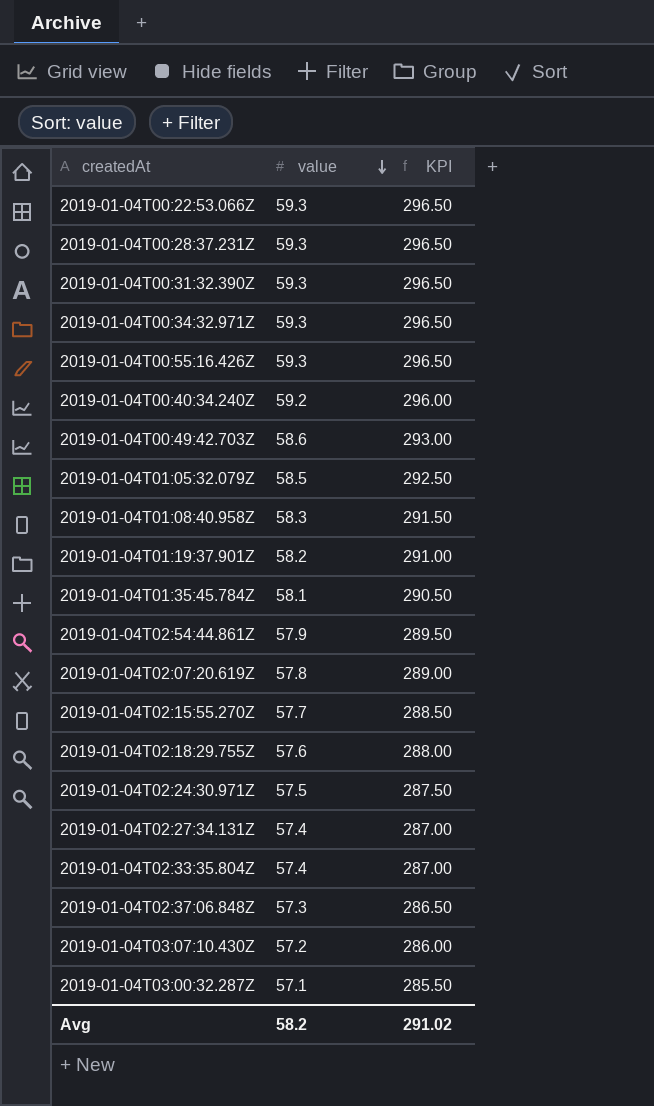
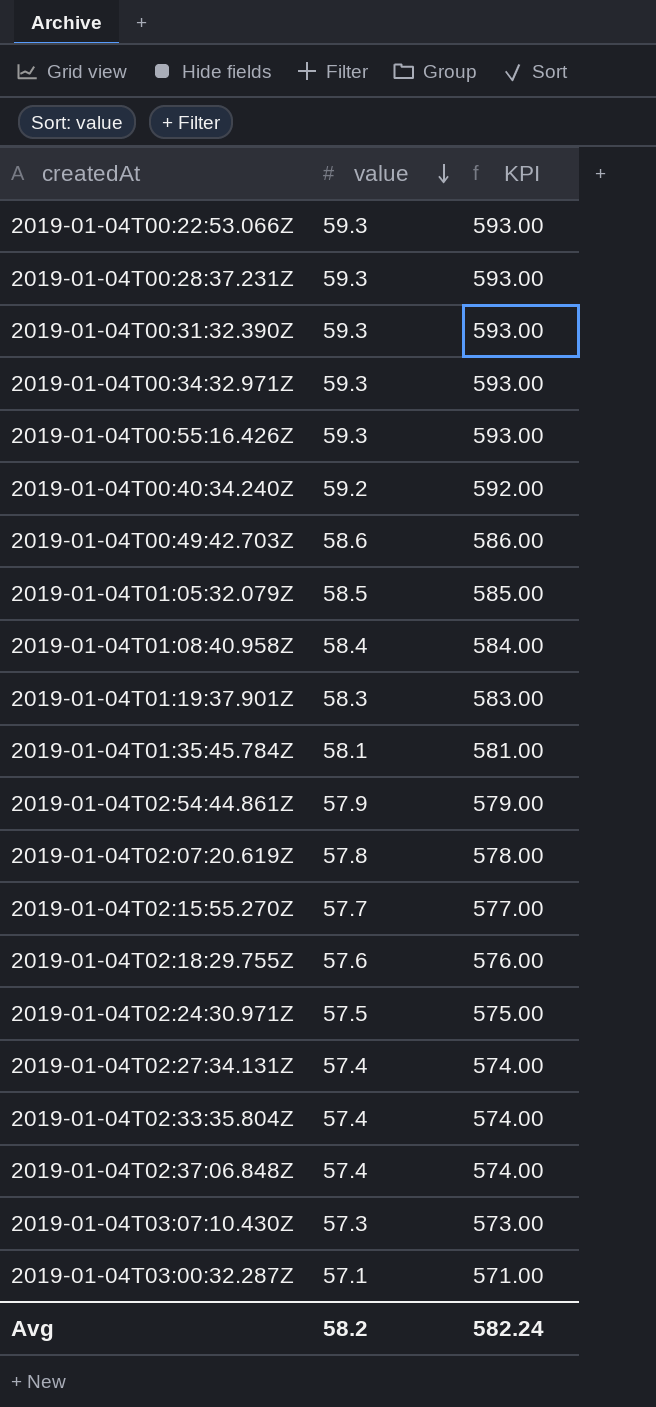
column KPI | formula: [value] * 5 -> [value] * 10
2019-01-04T01:08:40.958Z | value: 58.3 -> 58.4
2019-01-04T01:19:37.901Z | value: 58.2 -> 58.3
2019-01-04T02:37:06.848Z | value: 57.3 -> 57.4
2019-01-04T03:07:10.430Z | value: 57.2 -> 57.3
Avg | KPI: 291.02 -> 582.24

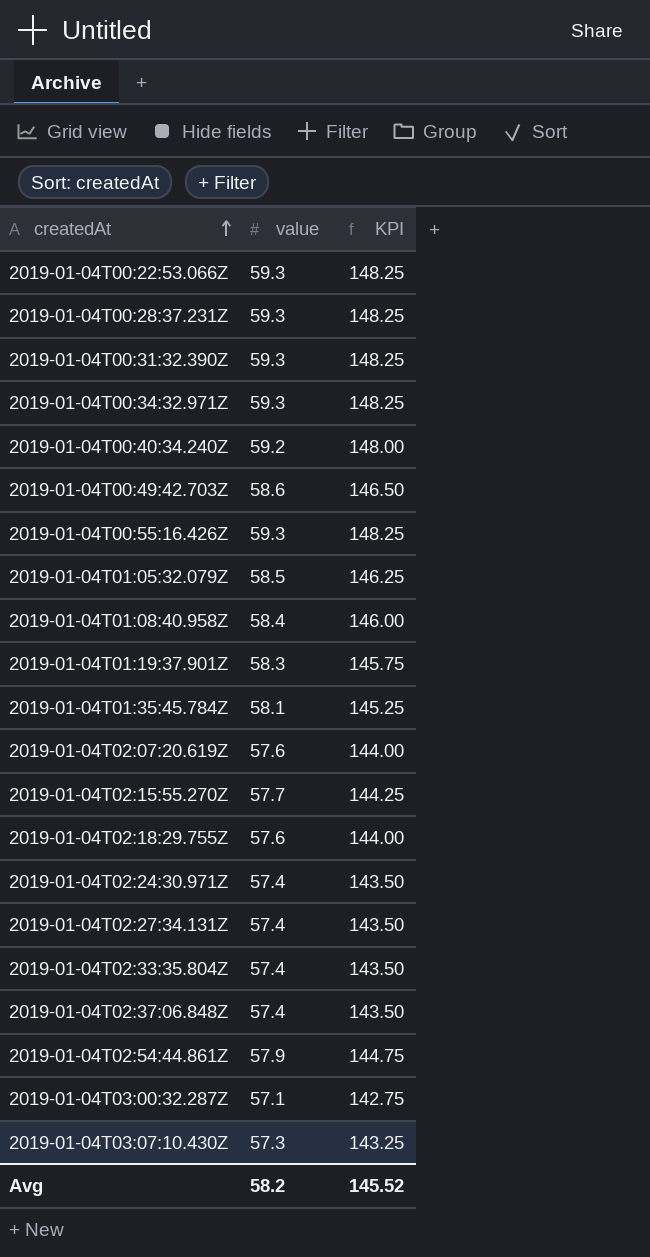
row order: value descending -> createdAt ascending
column KPI | formula: [value] * 10 -> [value] * 2.5
2019-01-04T02:07:20.619Z | value: 57.8 -> 57.6
2019-01-04T02:24:30.971Z | value: 57.5 -> 57.4
Avg | KPI: 582.24 -> 145.52

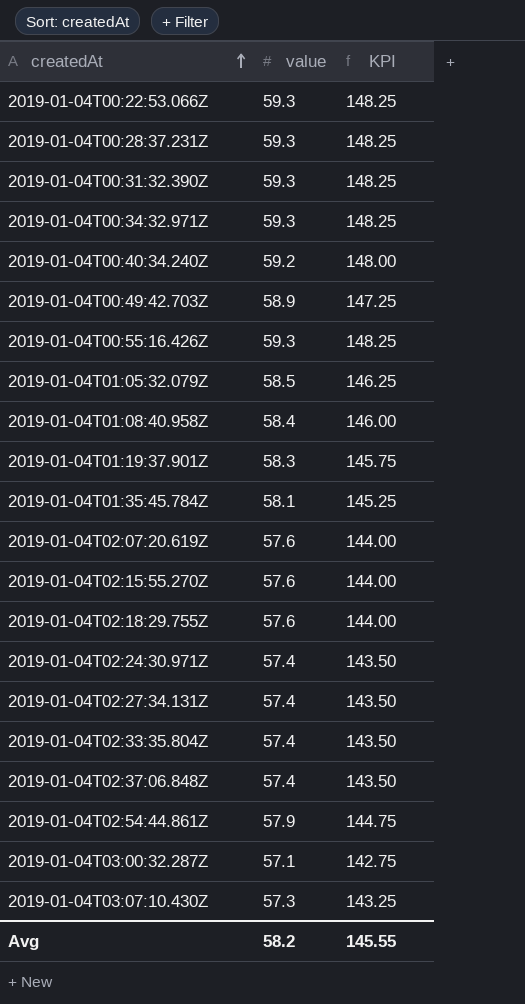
2019-01-04T00:49:42.703Z | value: 58.6 -> 58.9
2019-01-04T00:49:42.703Z | KPI: 146.50 -> 147.25
2019-01-04T02:15:55.270Z | value: 57.7 -> 57.6
2019-01-04T02:15:55.270Z | KPI: 144.25 -> 144.00
Avg | KPI: 145.52 -> 145.55

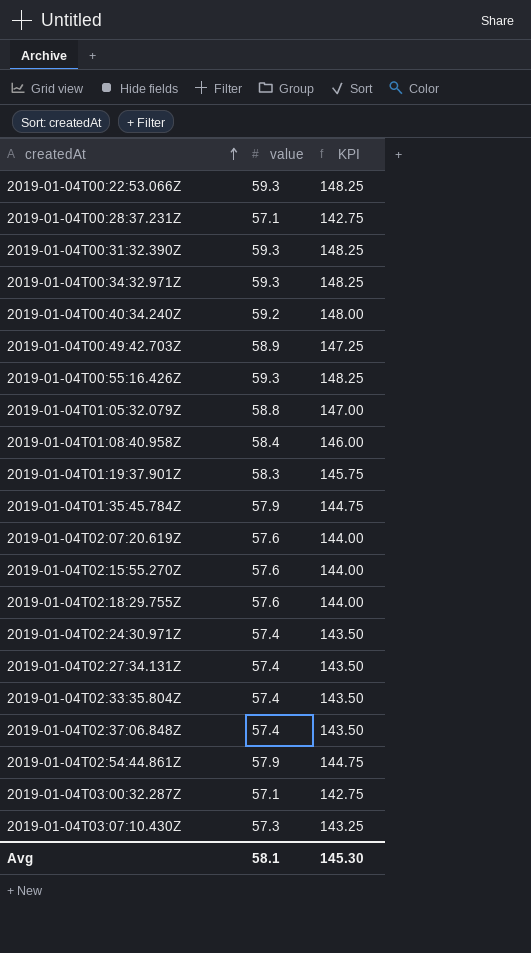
2019-01-04T00:28:37.231Z | value: 59.3 -> 57.1
2019-01-04T00:28:37.231Z | KPI: 148.25 -> 142.75
2019-01-04T01:05:32.079Z | value: 58.5 -> 58.8
2019-01-04T01:05:32.079Z | KPI: 146.25 -> 147.00
2019-01-04T01:35:45.784Z | value: 58.1 -> 57.9
2019-01-04T01:35:45.784Z | KPI: 145.25 -> 144.75
Avg | value: 58.2 -> 58.1
Avg | KPI: 145.55 -> 145.30

